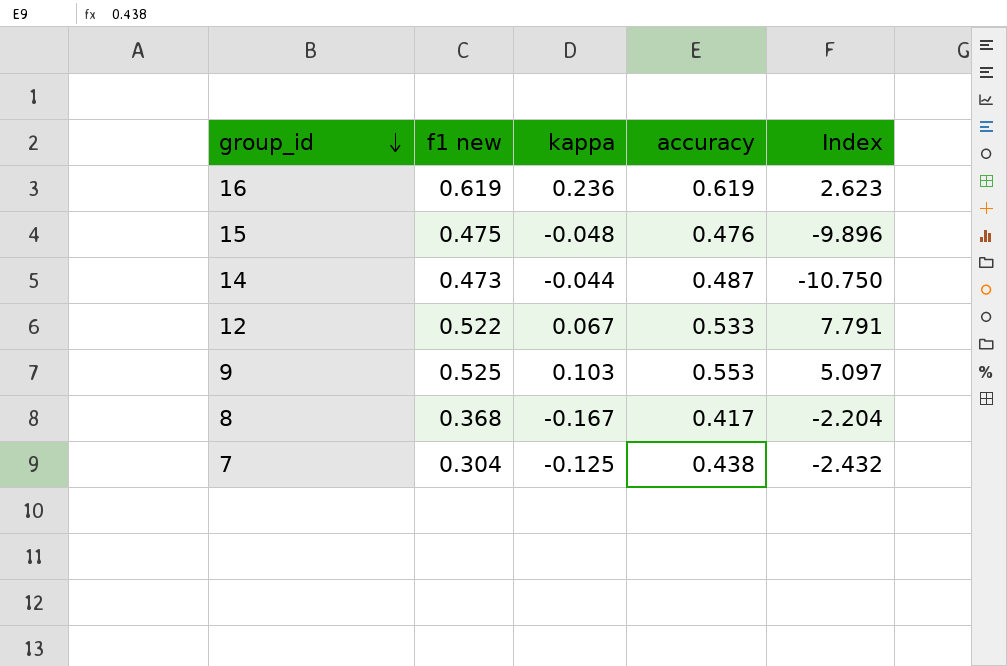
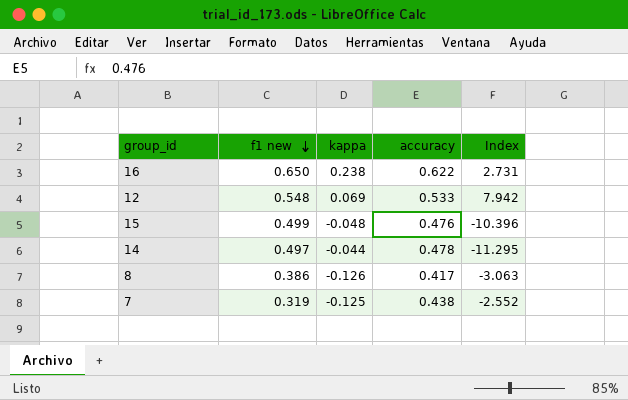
row order: group_id descending -> f1 new descending
row 9: 0.525 | 0.103 | 0.553 | 5.097 -> none
16 | f1 new: 0.619 -> 0.650
16 | kappa: 0.236 -> 0.238
16 | accuracy: 0.619 -> 0.622
16 | Index: 2.623 -> 2.731
12 | f1 new: 0.522 -> 0.548
12 | kappa: 0.067 -> 0.069
12 | Index: 7.791 -> 7.942
15 | f1 new: 0.475 -> 0.499
15 | Index: -9.896 -> -10.396
14 | f1 new: 0.473 -> 0.497
14 | accuracy: 0.487 -> 0.478
14 | Index: -10.750 -> -11.295
8 | f1 new: 0.368 -> 0.386
8 | kappa: -0.167 -> -0.126
8 | Index: -2.204 -> -3.063
7 | f1 new: 0.304 -> 0.319
7 | Index: -2.432 -> -2.552

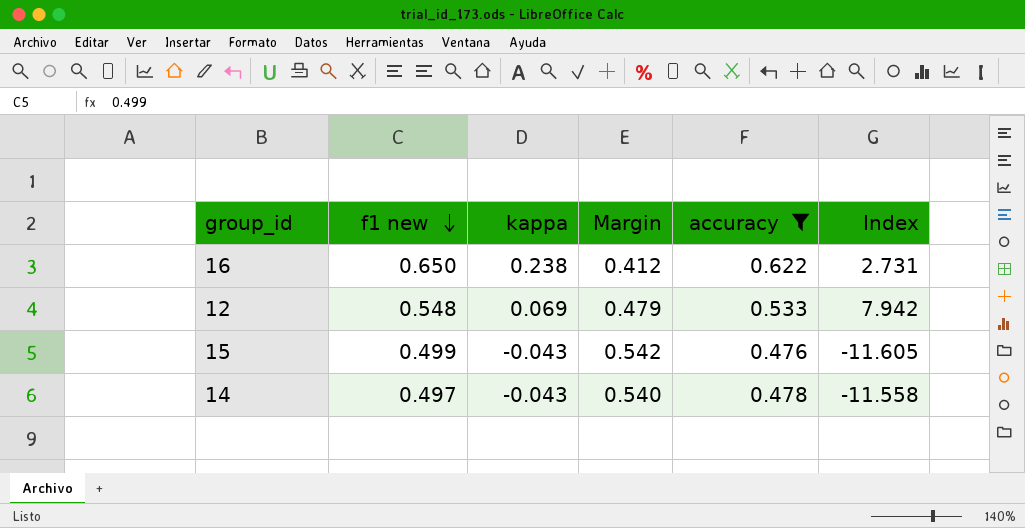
filter: none -> accuracy >= 0.476
column Margin | formula: none -> [f1 new] - [kappa]
15 | kappa: -0.048 -> -0.043
15 | Index: -10.396 -> -11.605
14 | kappa: -0.044 -> -0.043
14 | Index: -11.295 -> -11.558

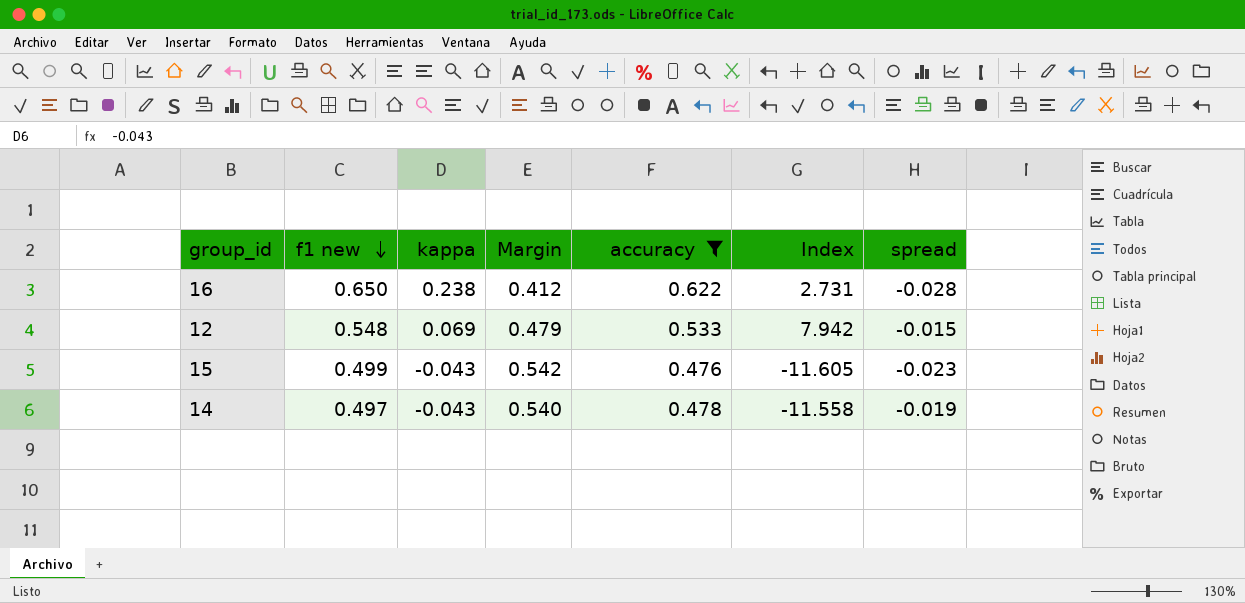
column spread | formula: none -> [accuracy] - [f1 new]

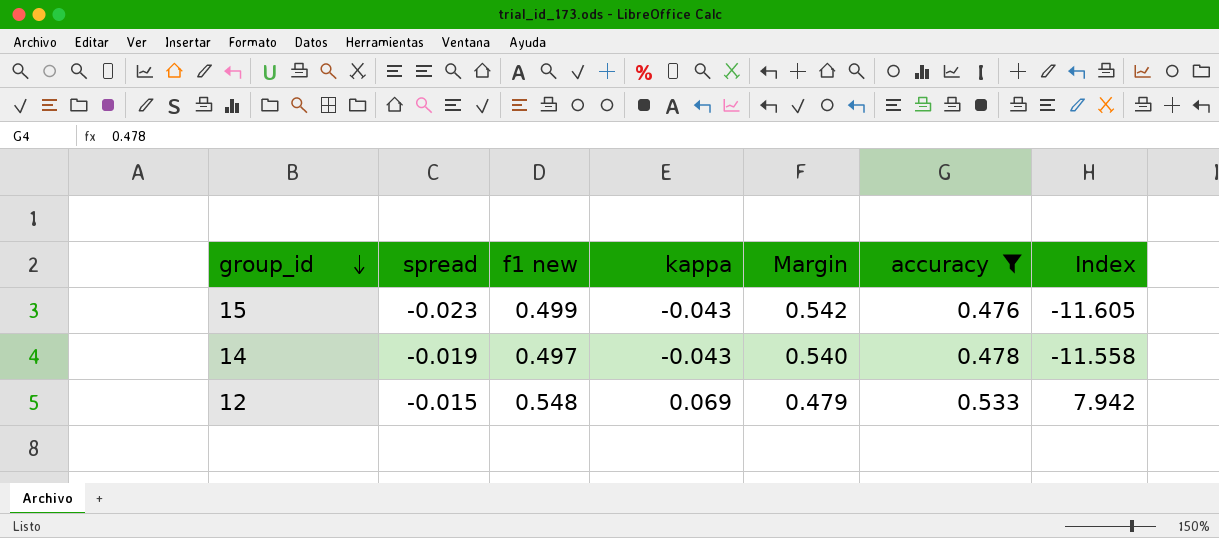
row order: f1 new descending -> group_id descending
column spread | position: 7 -> 2
row 16: 0.650 | 0.238 | 0.412 | 0.622 | 2.731 | -0.028 -> none

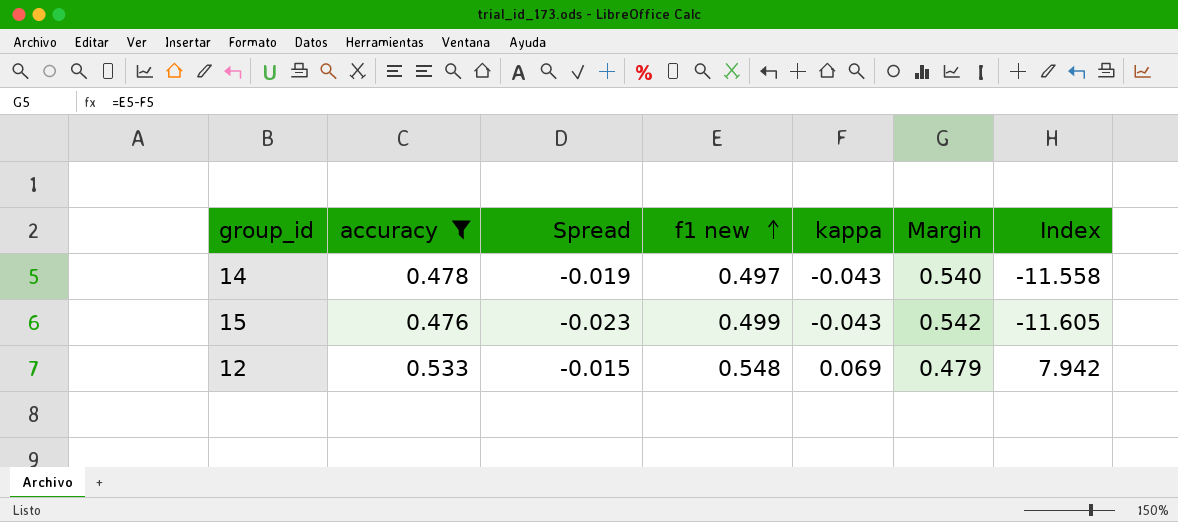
row order: group_id descending -> f1 new ascending
column accuracy | position: 6 -> 2
column name: spread -> Spread

